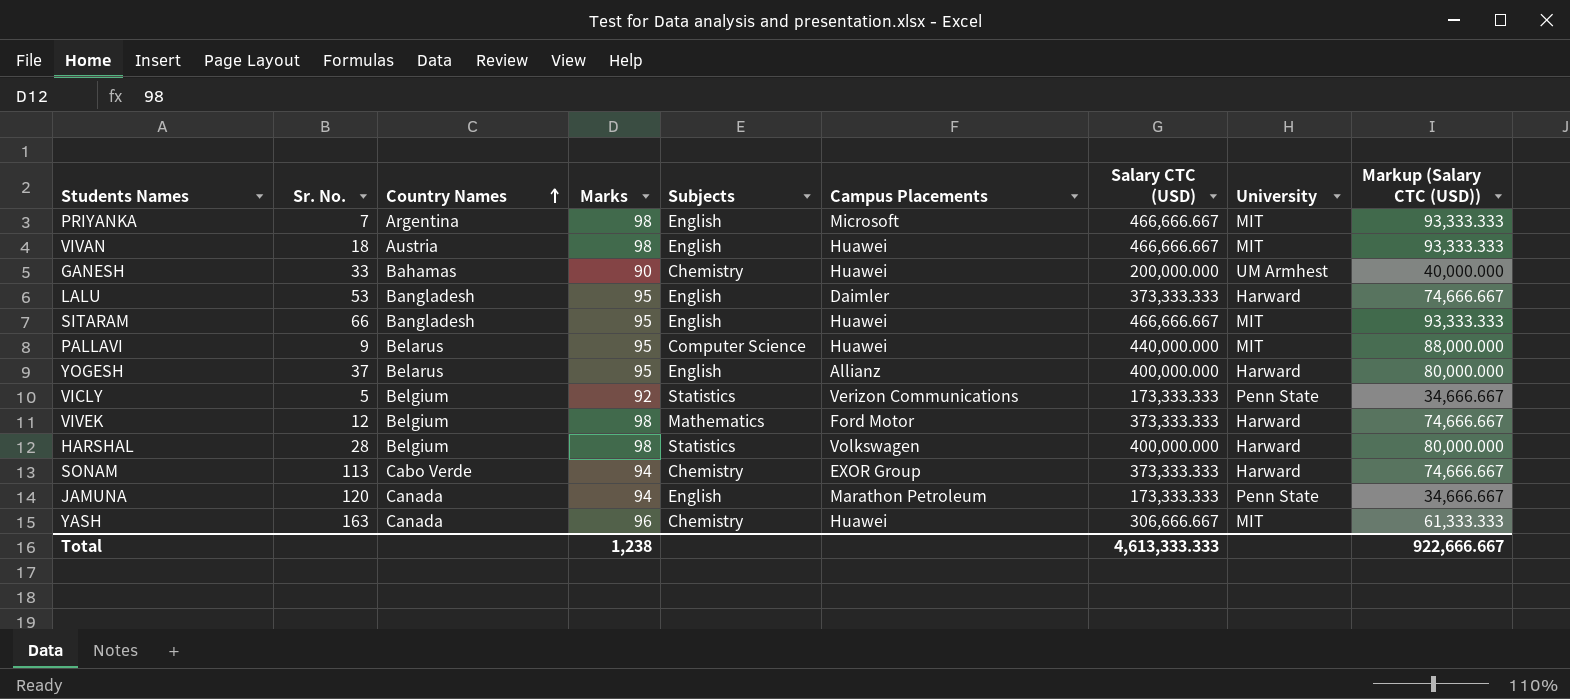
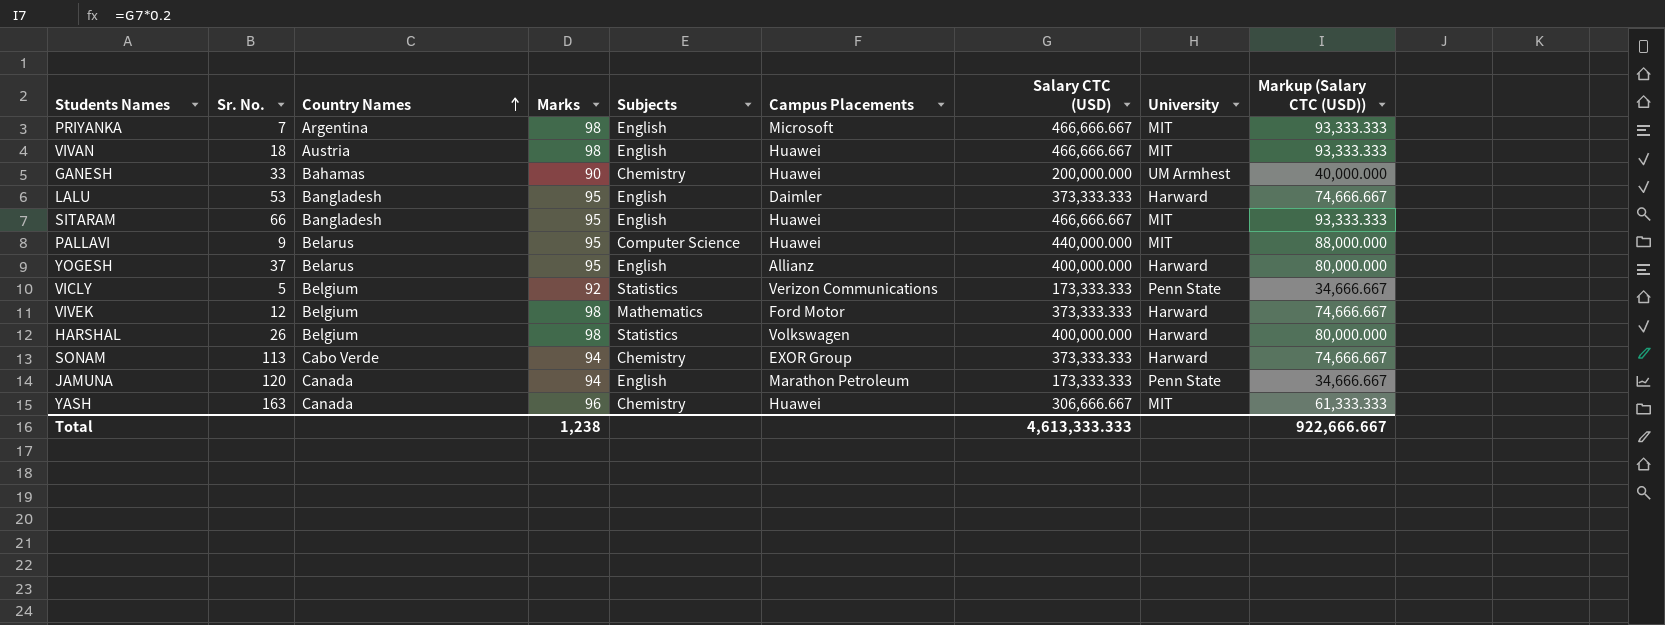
HARSHAL | Sr. No.: 28 -> 26

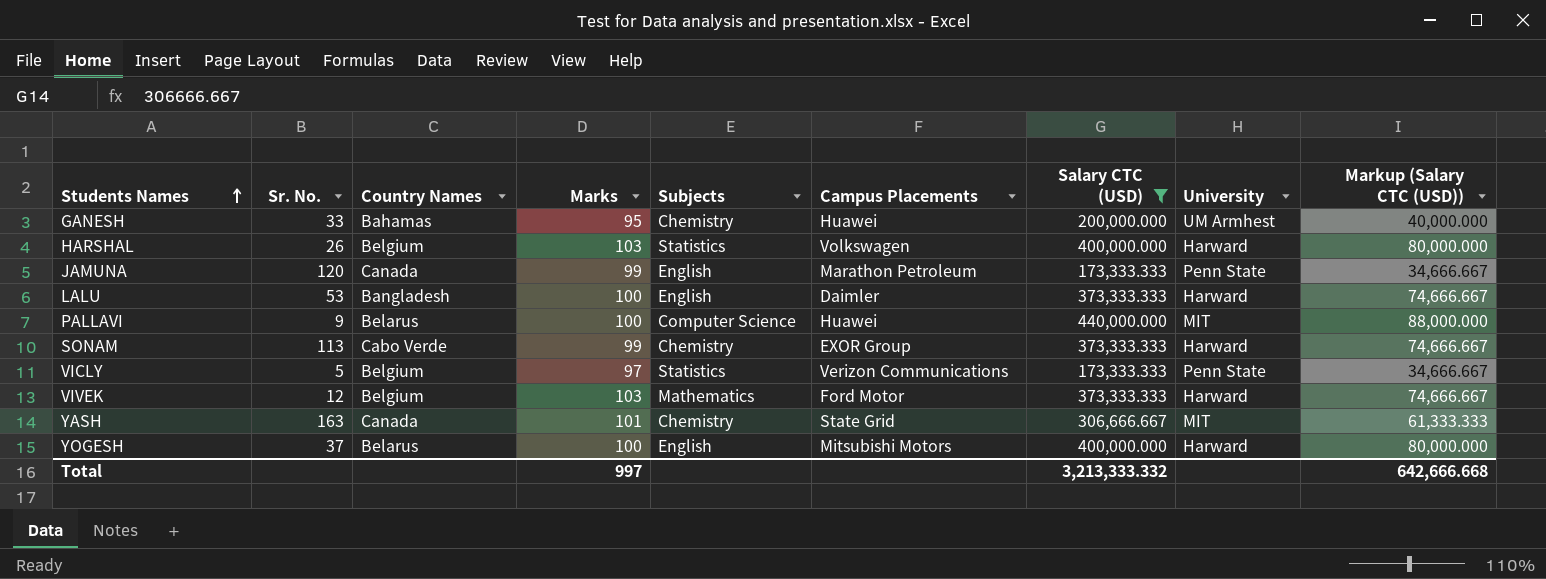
filter: none -> Salary CTC (USD) != 466,666.667
row order: Country Names ascending -> Students Names ascending
GANESH | Marks: 90 -> 95
HARSHAL | Marks: 98 -> 103
JAMUNA | Marks: 94 -> 99
LALU | Marks: 95 -> 100
PALLAVI | Marks: 95 -> 100
SONAM | Marks: 94 -> 99
VICLY | Marks: 92 -> 97
VIVEK | Marks: 98 -> 103
YASH | Marks: 96 -> 101
YASH | Campus Placements: Huawei -> State Grid
YOGESH | Marks: 95 -> 100
YOGESH | Campus Placements: Allianz -> Mitsubishi Motors
Total | Marks: 1,238 -> 997
Total | Salary CTC (USD): 4,613,333.333 -> 3,213,333.332
Total | Markup (Salary CTC (USD)): 922,666.667 -> 642,666.668

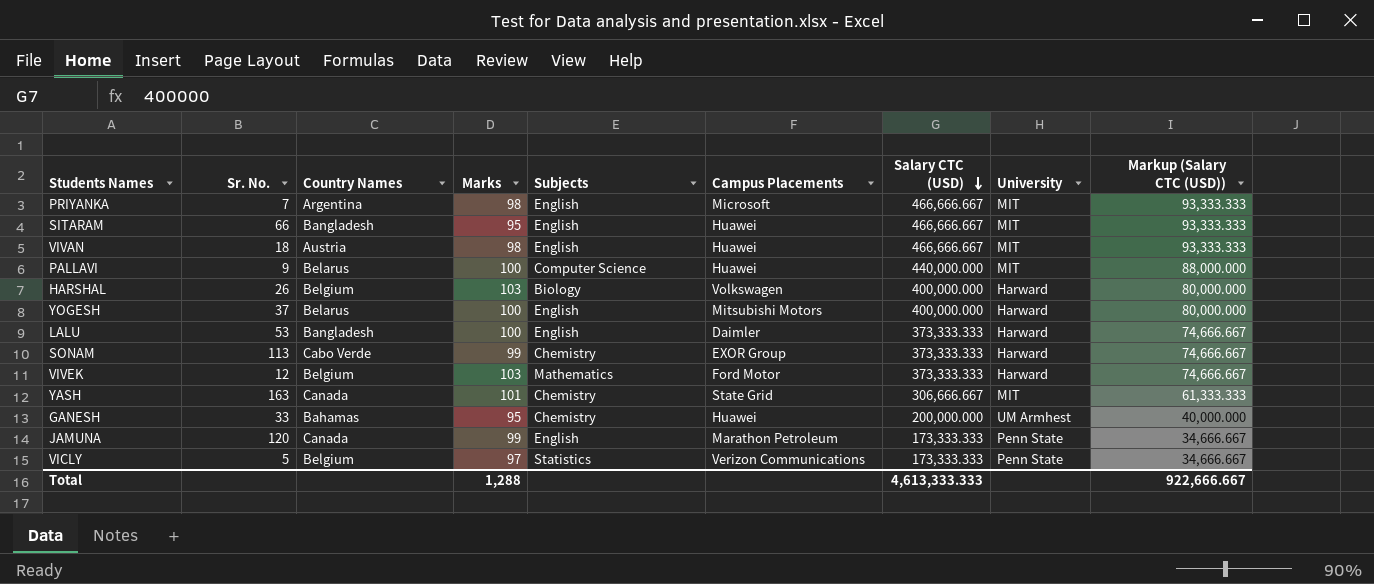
filter: Salary CTC (USD) != 466,666.667 -> none
row order: Students Names ascending -> Salary CTC (USD) descending
HARSHAL | Subjects: Statistics -> Biology
Total | Marks: 997 -> 1,288
Total | Salary CTC (USD): 3,213,333.332 -> 4,613,333.333
Total | Markup (Salary CTC (USD)): 642,666.668 -> 922,666.667

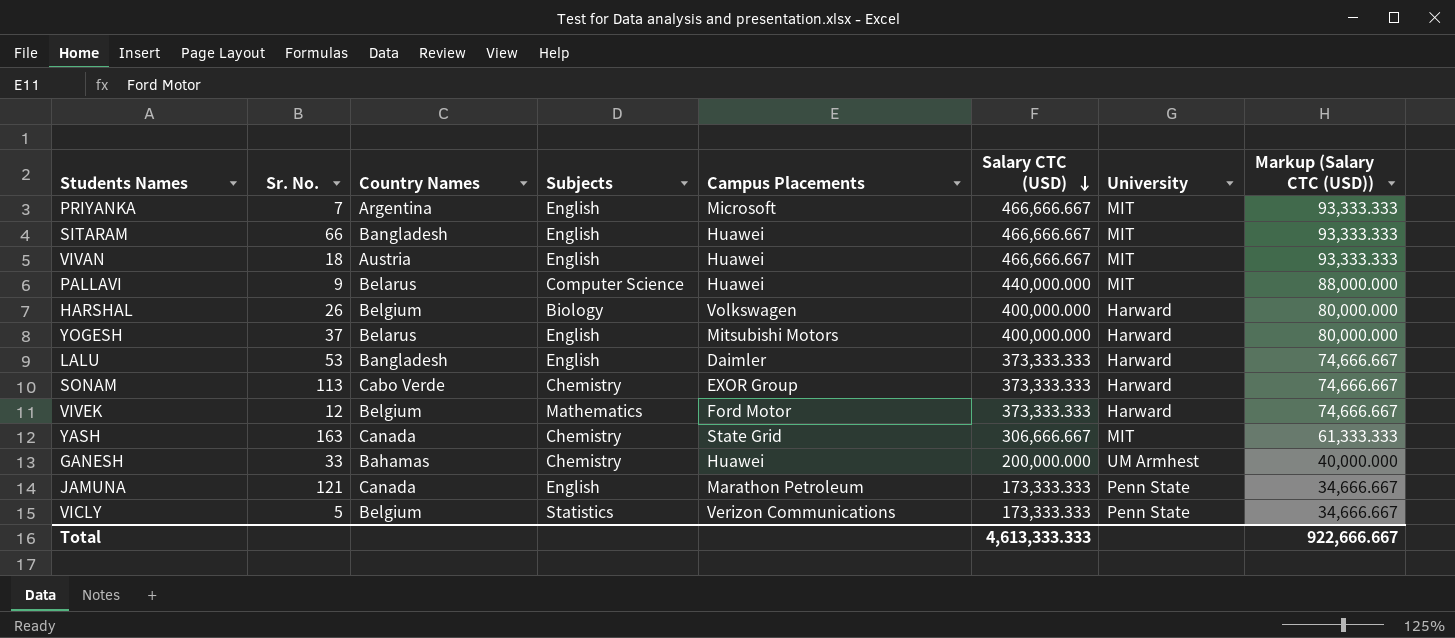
column Marks | position: 4 -> none
JAMUNA | Sr. No.: 120 -> 121

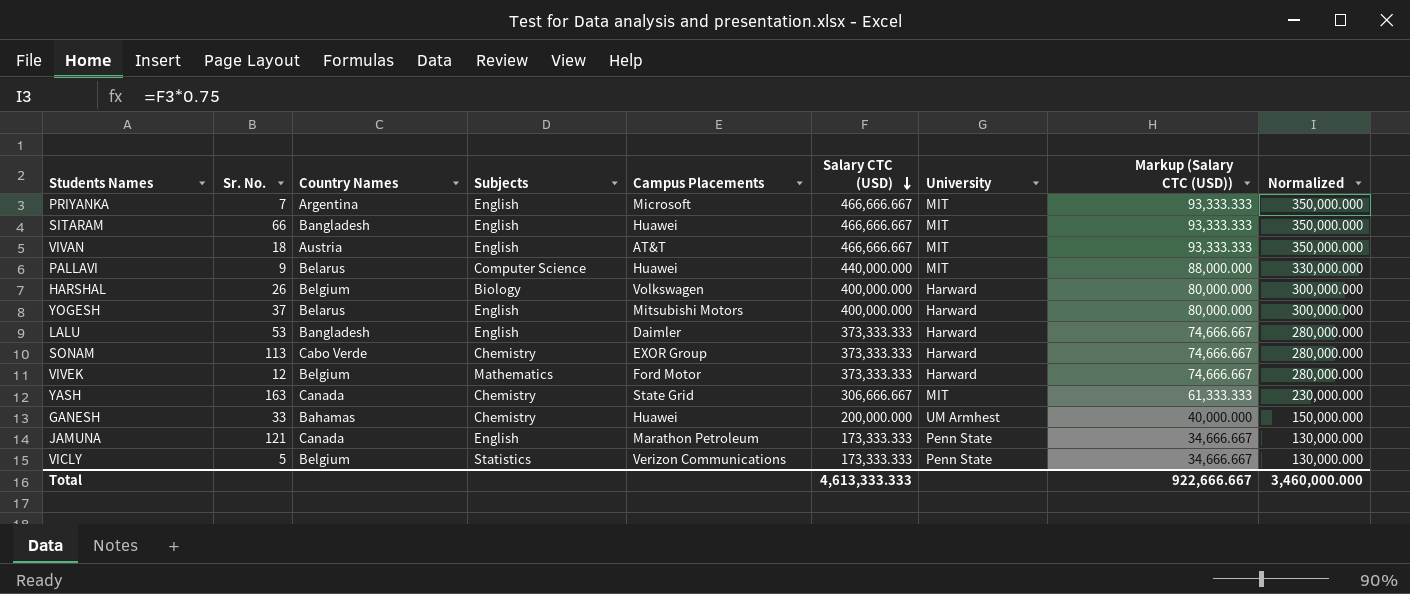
column Normalized | formula: none -> [Salary CTC (USD)] * 0.75
VIVAN | Campus Placements: Huawei -> AT&T

